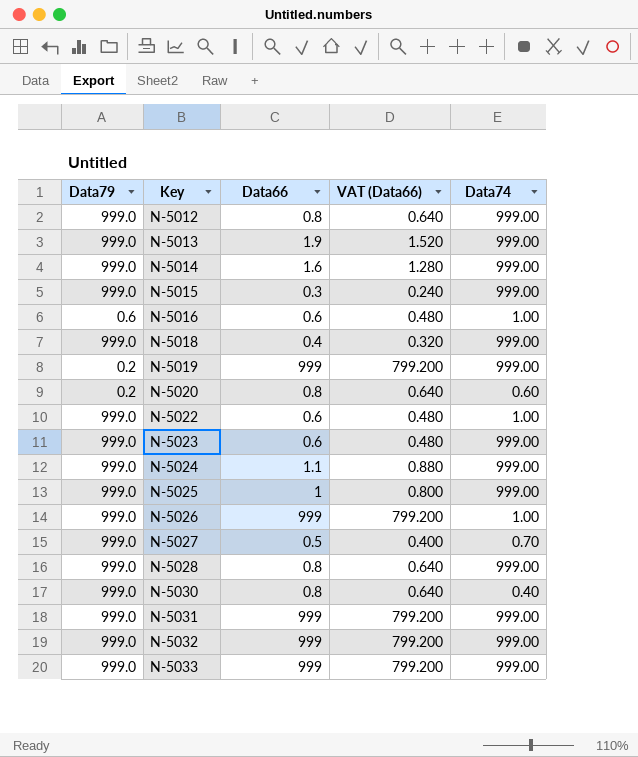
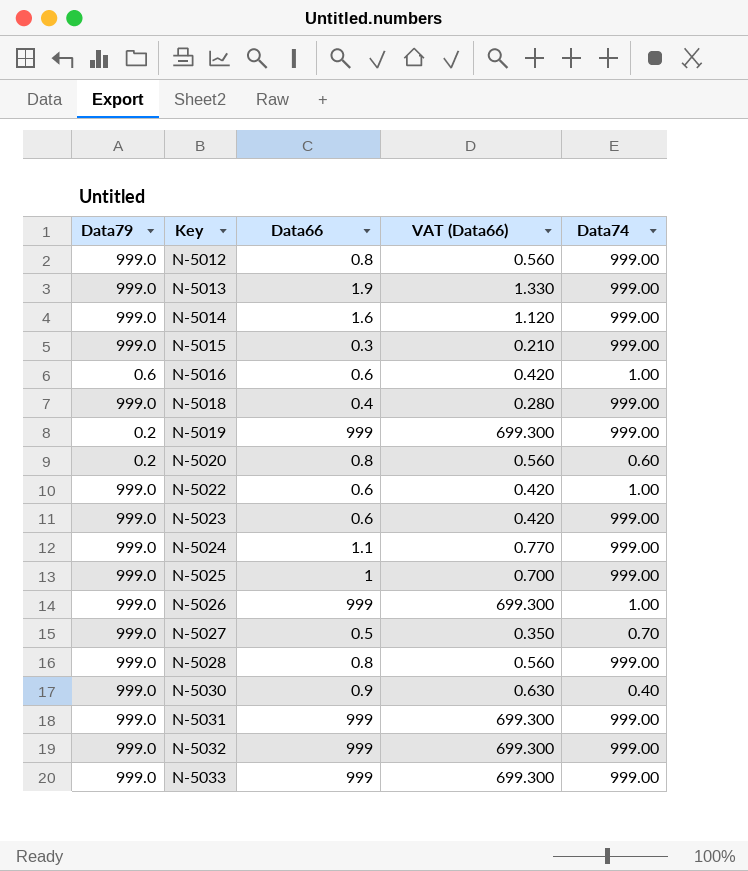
column VAT (Data66) | formula: [Data66] * 0.8 -> [Data66] * 0.7
N-5030 | Data66: 0.8 -> 0.9

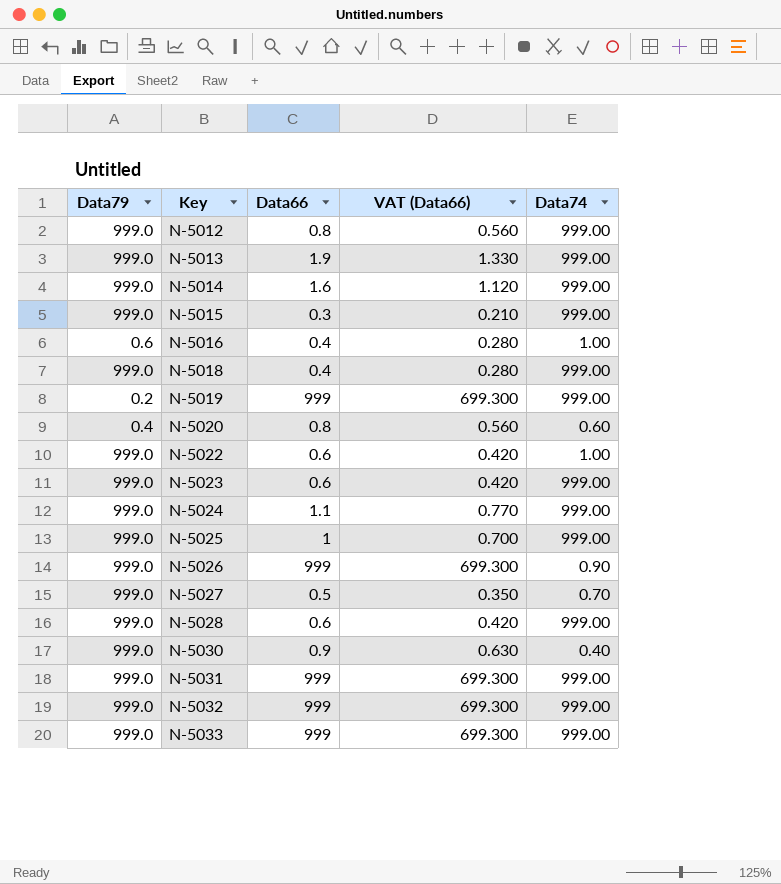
N-5016 | Data66: 0.6 -> 0.4
N-5016 | VAT (Data66): 0.420 -> 0.280
N-5020 | Data79: 0.2 -> 0.4
N-5026 | Data74: 1.00 -> 0.90
N-5028 | Data66: 0.8 -> 0.6
N-5028 | VAT (Data66): 0.560 -> 0.420

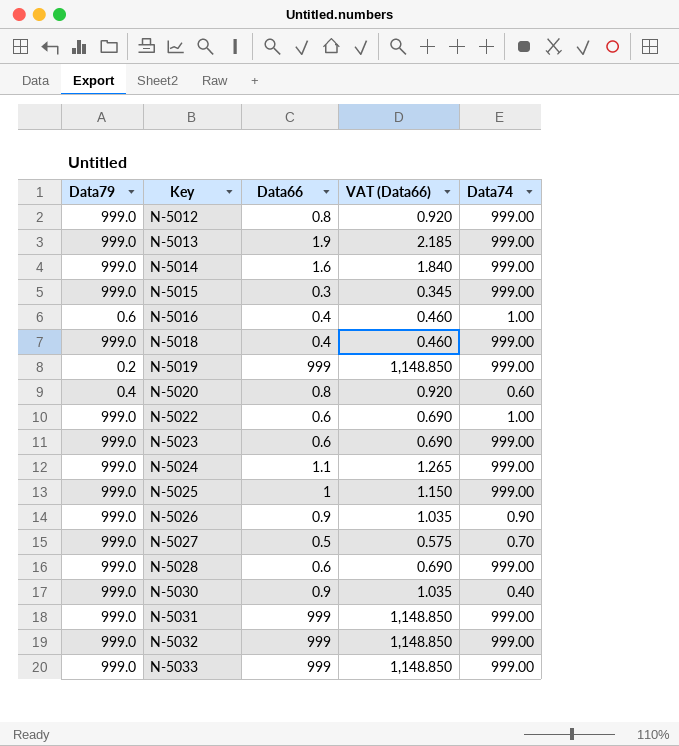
column VAT (Data66) | formula: [Data66] * 0.7 -> [Data66] * 1.15
N-5026 | Data66: 999 -> 0.9

